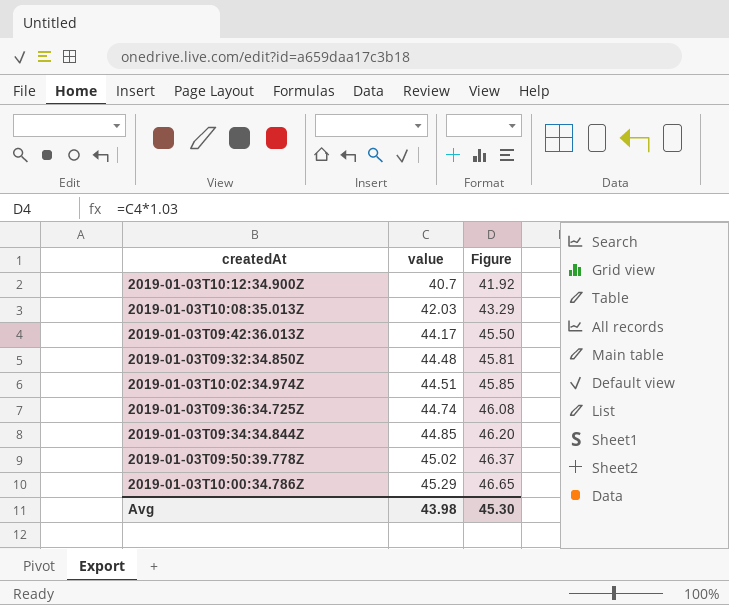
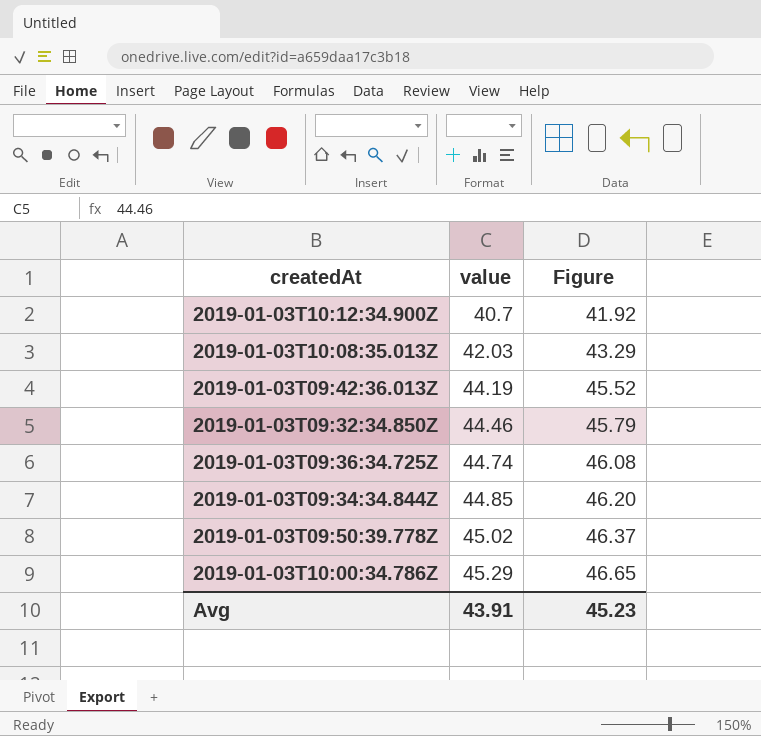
row 2019-01-03T10:02:34.974Z: 44.51 | 45.85 -> none
2019-01-03T09:42:36.013Z | value: 44.17 -> 44.19
2019-01-03T09:42:36.013Z | Figure: 45.50 -> 45.52
2019-01-03T09:32:34.850Z | value: 44.48 -> 44.46
2019-01-03T09:32:34.850Z | Figure: 45.81 -> 45.79
Avg | value: 43.98 -> 43.91
Avg | Figure: 45.30 -> 45.23

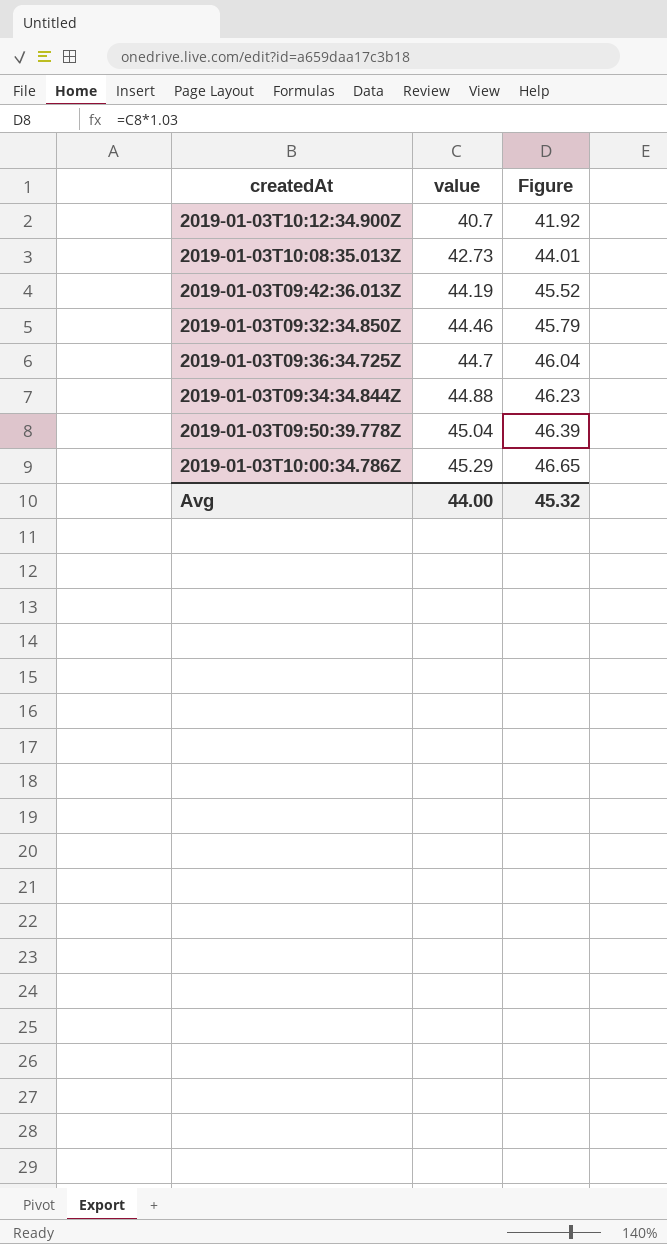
2019-01-03T10:08:35.013Z | value: 42.03 -> 42.73
2019-01-03T10:08:35.013Z | Figure: 43.29 -> 44.01
2019-01-03T09:36:34.725Z | value: 44.74 -> 44.7
2019-01-03T09:36:34.725Z | Figure: 46.08 -> 46.04
2019-01-03T09:34:34.844Z | value: 44.85 -> 44.88
2019-01-03T09:34:34.844Z | Figure: 46.20 -> 46.23
2019-01-03T09:50:39.778Z | value: 45.02 -> 45.04
2019-01-03T09:50:39.778Z | Figure: 46.37 -> 46.39
Avg | value: 43.91 -> 44.00
Avg | Figure: 45.23 -> 45.32

